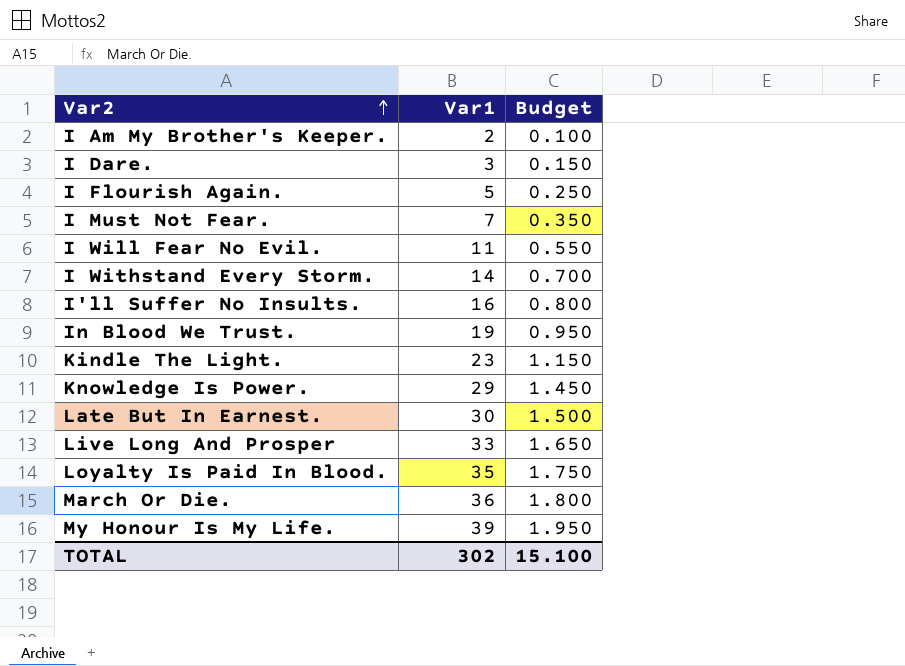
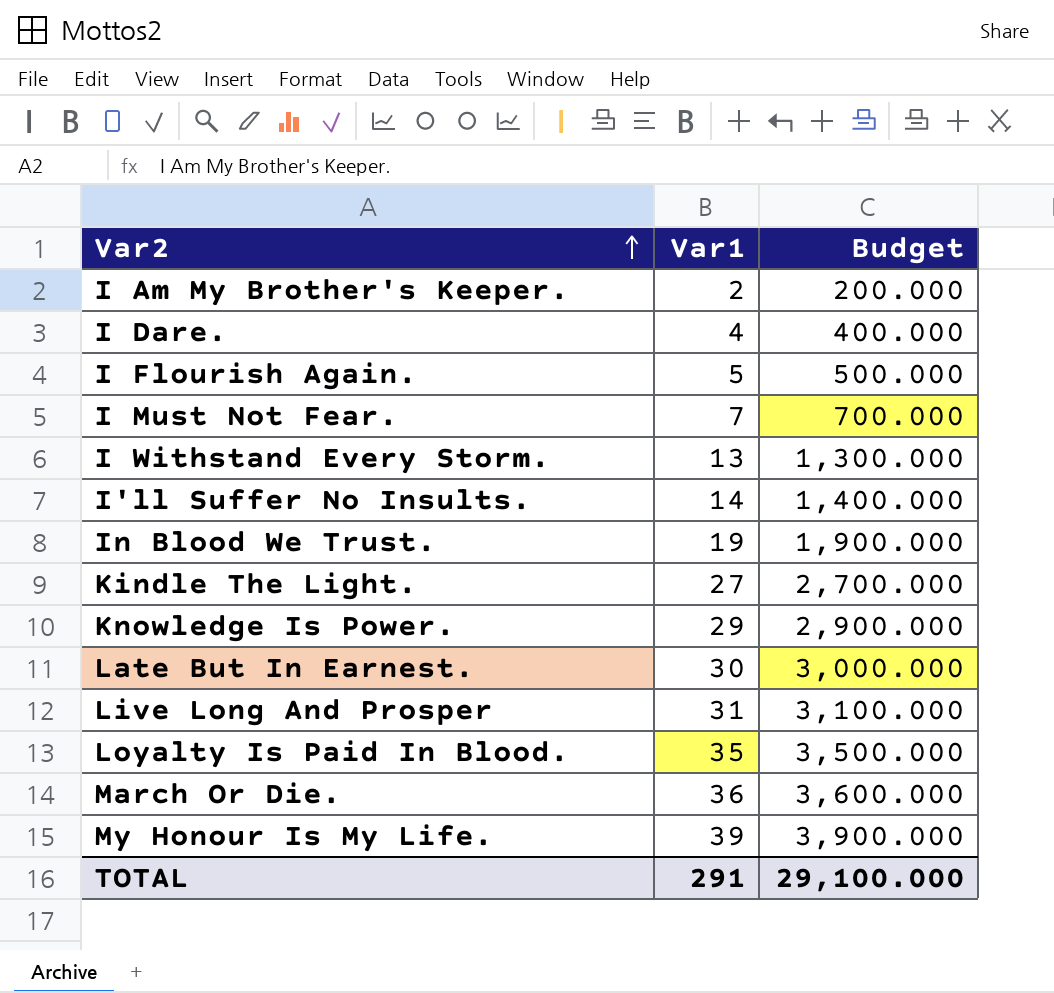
column Budget | formula: [Var1] * 0.05 -> [Var1] * 100
row I Will Fear No Evil.: 11 | 0.550 -> none
I Dare. | Var1: 3 -> 4
I Withstand Every Storm. | Var1: 14 -> 13
I'll Suffer No Insults. | Var1: 16 -> 14
Kindle The Light. | Var1: 23 -> 27
Live Long And Prosper | Var1: 33 -> 31
TOTAL | Var1: 302 -> 291
TOTAL | Budget: 15.100 -> 29,100.000

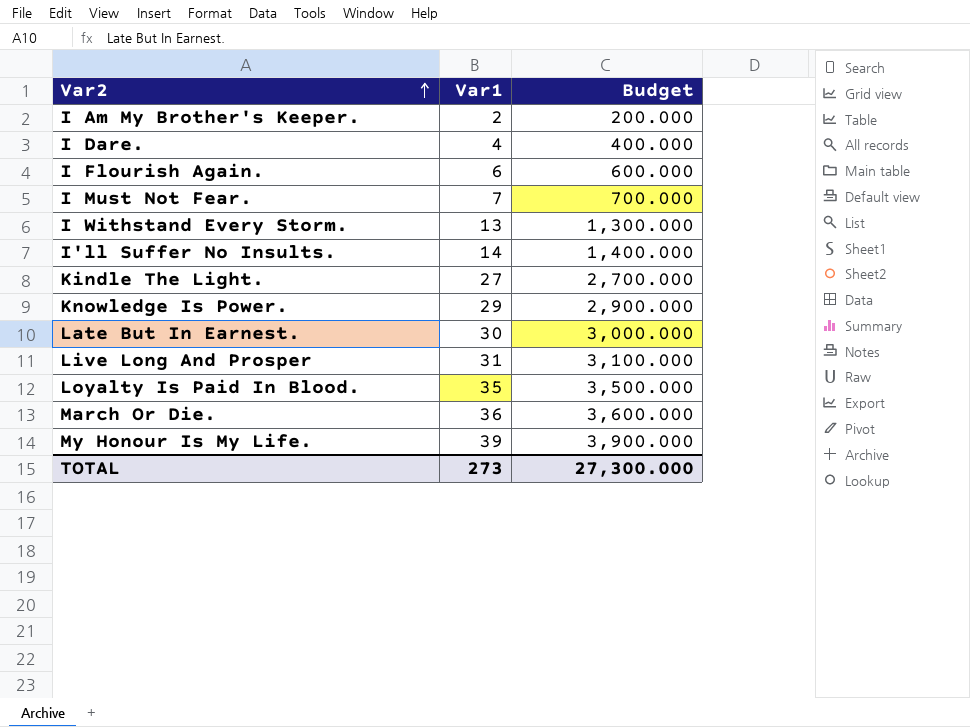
row In Blood We Trust.: 19 | 1,900.000 -> none
I Flourish Again. | Var1: 5 -> 6
I Flourish Again. | Budget: 500.000 -> 600.000
TOTAL | Var1: 291 -> 273
TOTAL | Budget: 29,100.000 -> 27,300.000

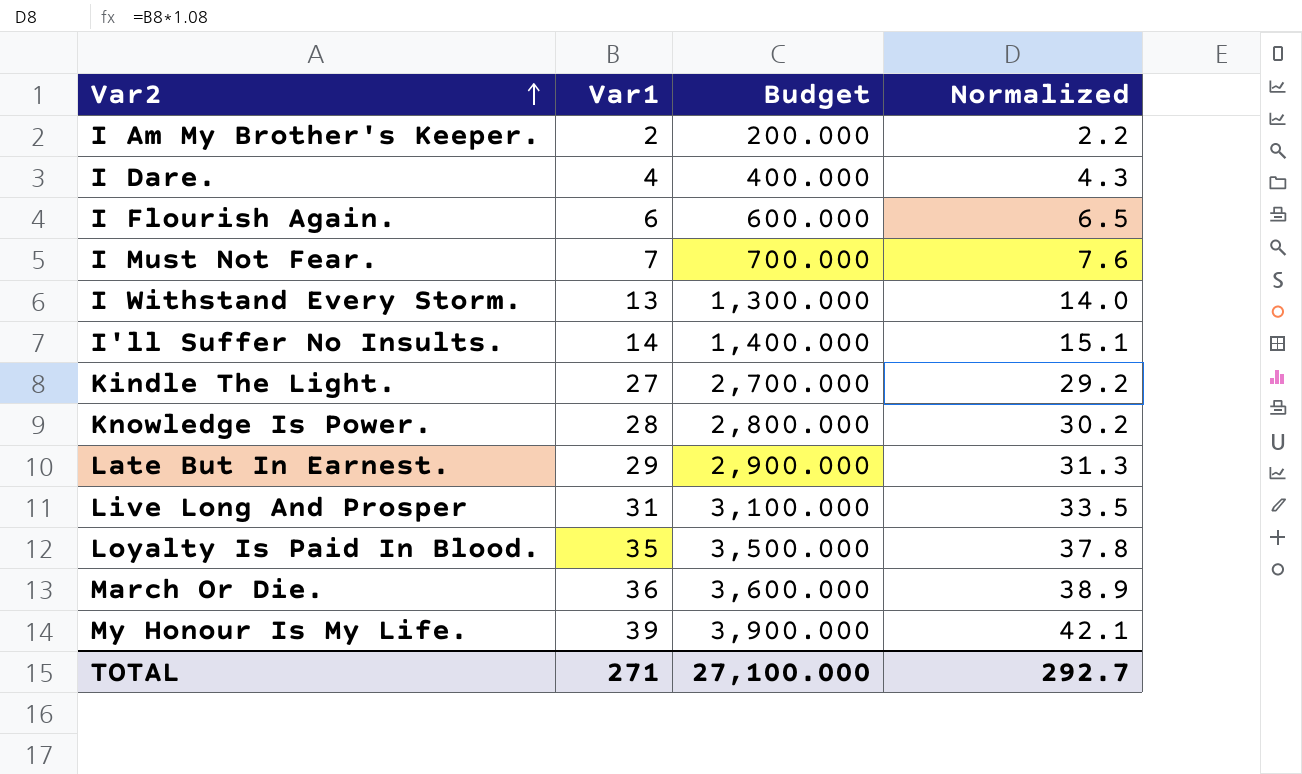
column Normalized | formula: none -> [Var1] * 1.08
Knowledge Is Power. | Var1: 29 -> 28
Knowledge Is Power. | Budget: 2,900.000 -> 2,800.000
Late But In Earnest. | Var1: 30 -> 29
Late But In Earnest. | Budget: 3,000.000 -> 2,900.000
TOTAL | Var1: 273 -> 271
TOTAL | Budget: 27,300.000 -> 27,100.000

